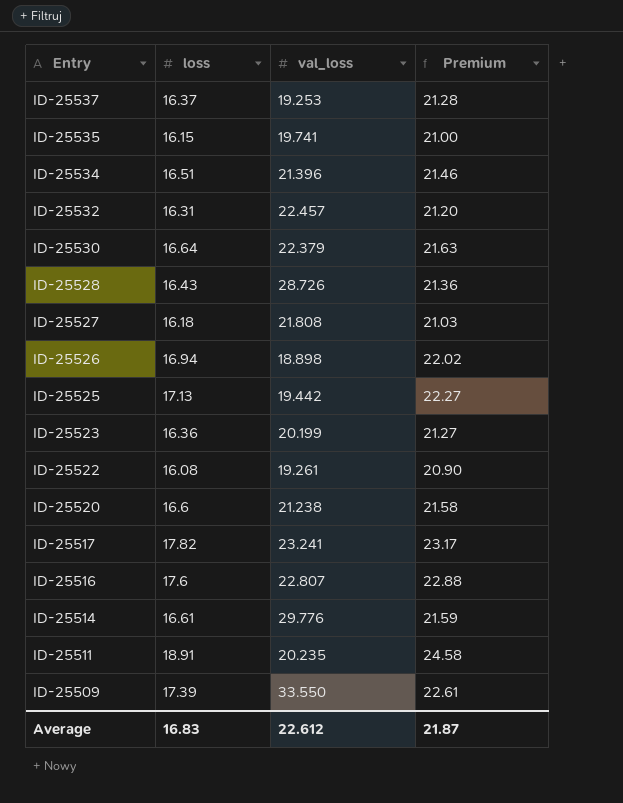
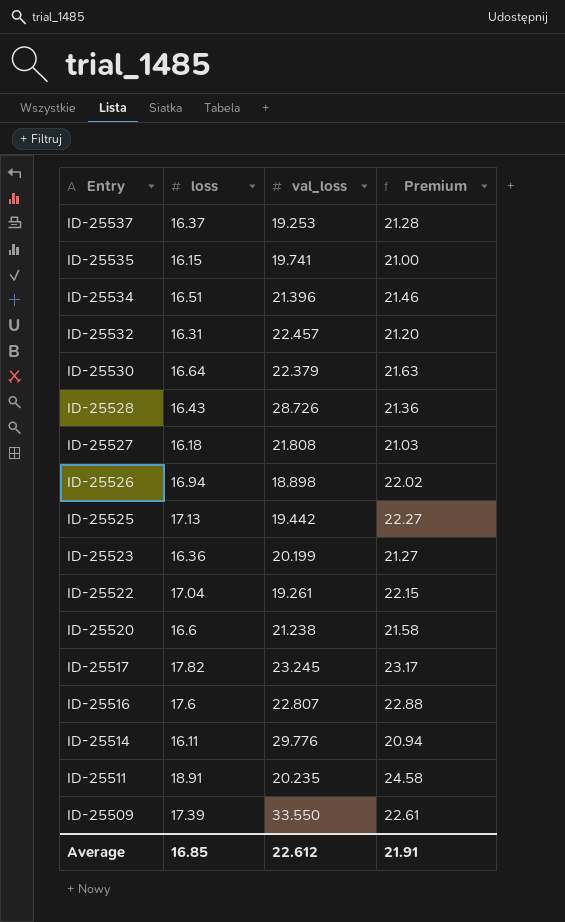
ID-25522 | loss: 16.08 -> 17.04
ID-25522 | Premium: 20.90 -> 22.15
ID-25517 | val_loss: 23.241 -> 23.245
ID-25514 | loss: 16.61 -> 16.11
ID-25514 | Premium: 21.59 -> 20.94
Average | loss: 16.83 -> 16.85
Average | Premium: 21.87 -> 21.91

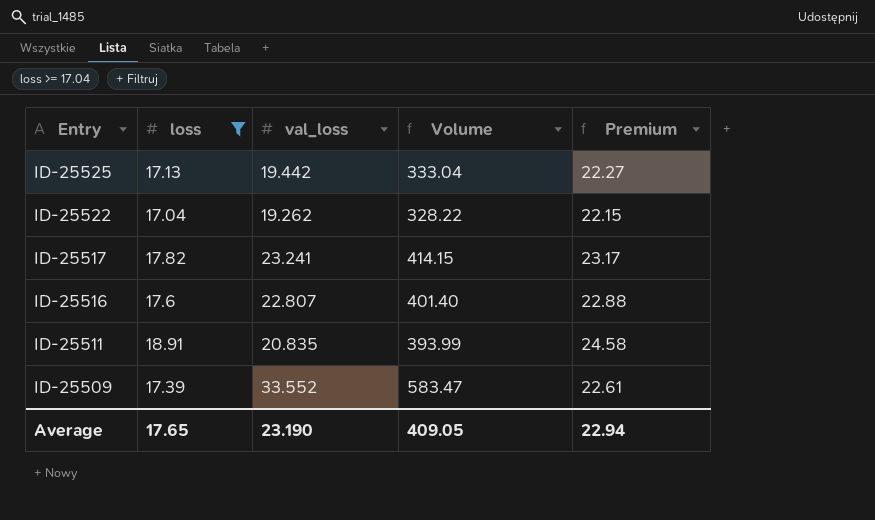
filter: none -> loss >= 17.04
column Volume | formula: none -> [loss] * [val_loss]
ID-25522 | val_loss: 19.261 -> 19.262
ID-25517 | val_loss: 23.245 -> 23.241
ID-25511 | val_loss: 20.235 -> 20.835
ID-25509 | val_loss: 33.550 -> 33.552
Average | loss: 16.85 -> 17.65
Average | val_loss: 22.612 -> 23.190
Average | Premium: 21.91 -> 22.94

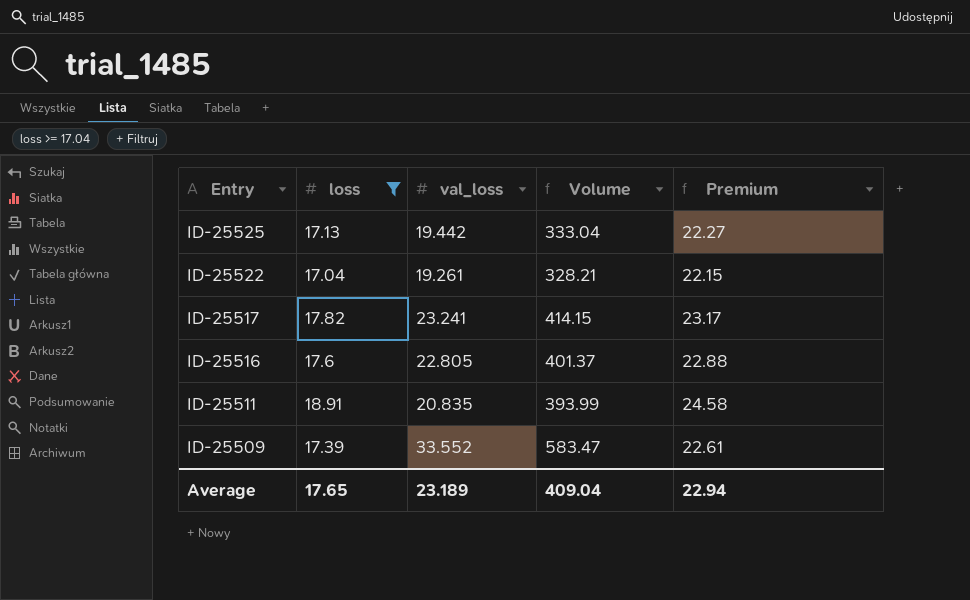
ID-25522 | val_loss: 19.262 -> 19.261
ID-25522 | Volume: 328.22 -> 328.21
ID-25516 | val_loss: 22.807 -> 22.805
ID-25516 | Volume: 401.40 -> 401.37
Average | val_loss: 23.190 -> 23.189
Average | Volume: 409.05 -> 409.04

